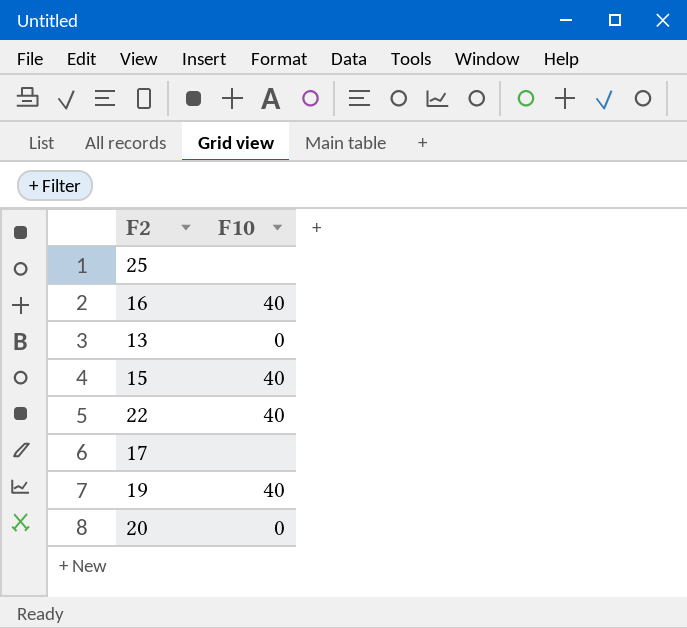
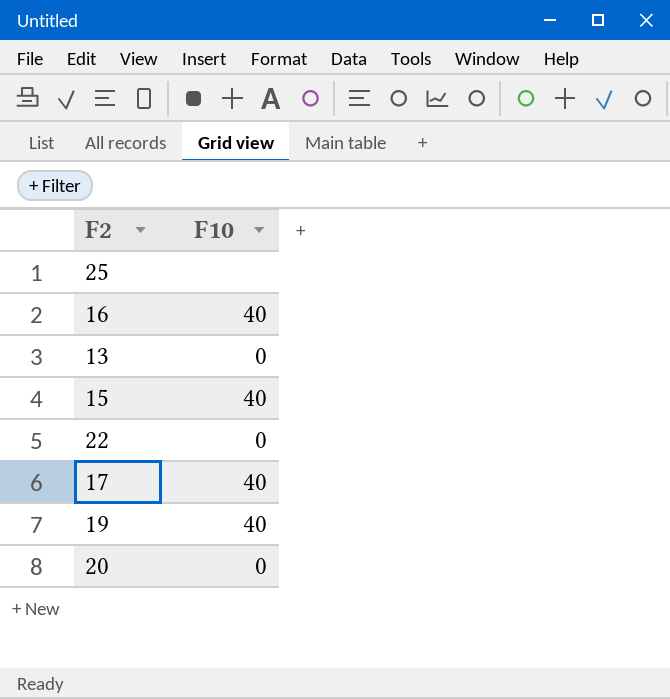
22 | F10: 40 -> 0
17 | F10: none -> 40

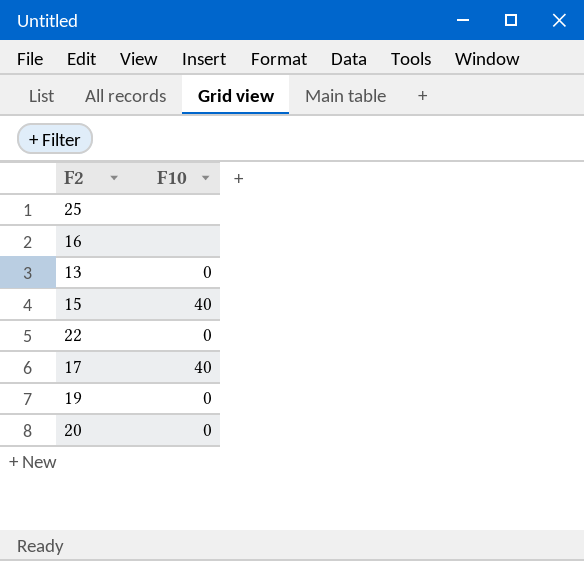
16 | F10: 40 -> none
19 | F10: 40 -> 0

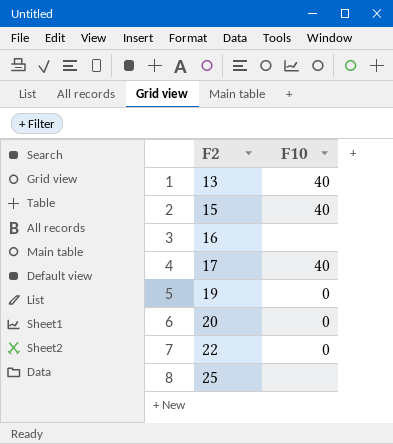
row order: none -> F2 ascending
13 | F10: 0 -> 40

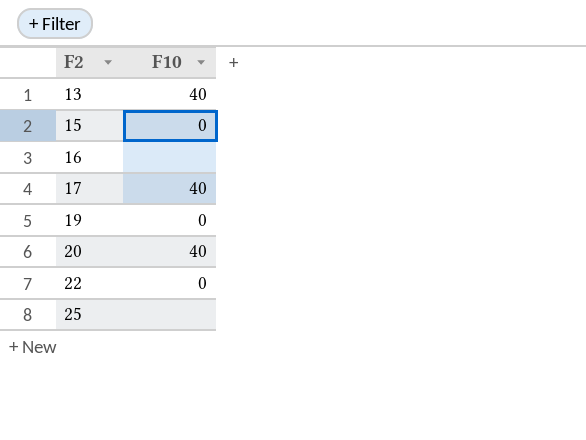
15 | F10: 40 -> 0
20 | F10: 0 -> 40

